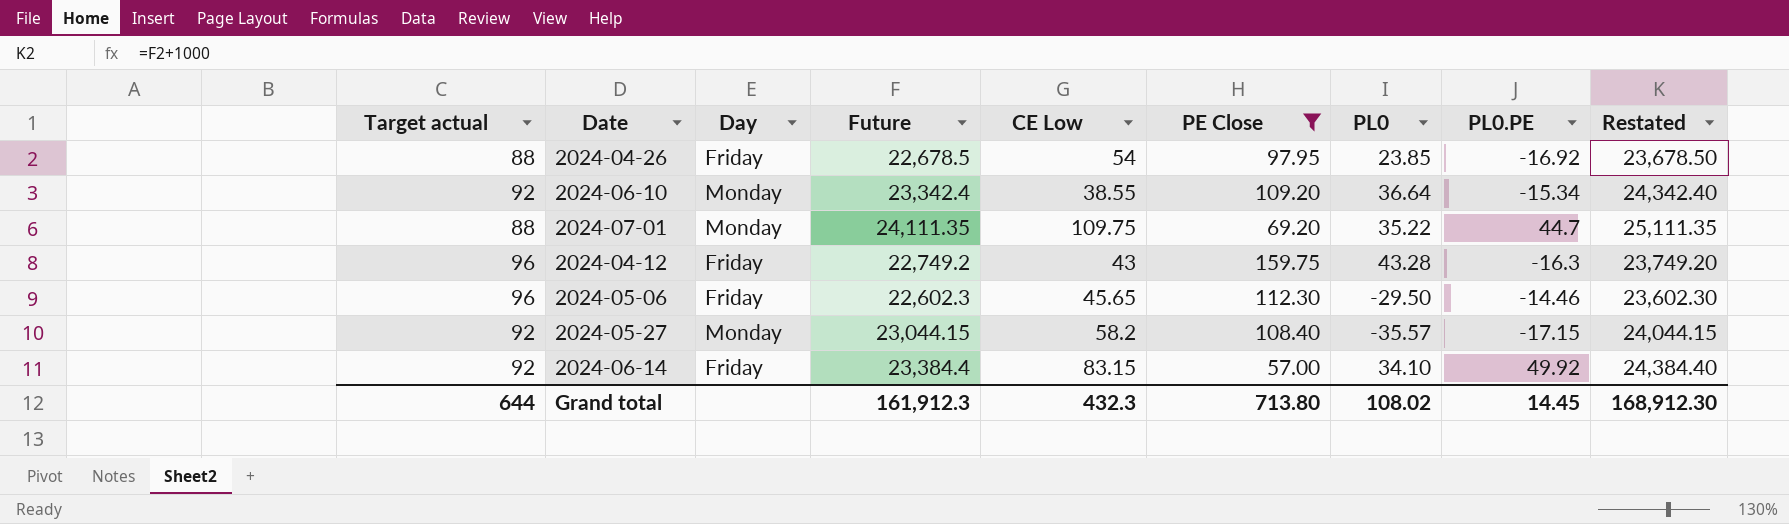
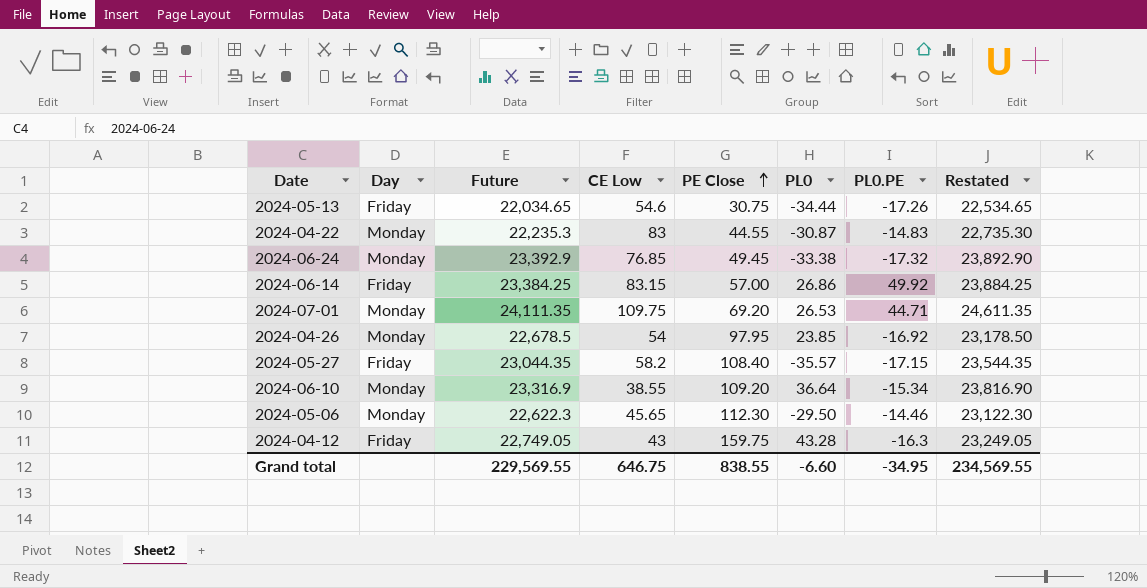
filter: PE Close >= 57.00 -> none
row order: none -> PE Close ascending
column Target actual | position: 1 -> none
column Restated | formula: [Future] + 1000 -> [Future] + 500
2024-06-14 | Future: 23,384.4 -> 23,384.25
2024-06-14 | PL0: 34.10 -> 26.86
2024-07-01 | PL0: 35.22 -> 26.53
2024-07-01 | PL0.PE: 44.7 -> 44.71
2024-04-26 | Day: Friday -> Monday
2024-05-27 | Day: Monday -> Friday
2024-05-27 | Future: 23,044.15 -> 23,044.35
2024-06-10 | Future: 23,342.4 -> 23,316.9
2024-05-06 | Day: Friday -> Monday
2024-05-06 | Future: 22,602.3 -> 22,622.3
2024-04-12 | Future: 22,749.2 -> 22,749.05
Grand total | Future: 161,912.3 -> 229,569.55
Grand total | CE Low: 432.3 -> 646.75
Grand total | PE Close: 713.80 -> 838.55
Grand total | PL0: 108.02 -> -6.60
Grand total | PL0.PE: 14.45 -> -34.95
Grand total | Restated: 168,912.30 -> 234,569.55

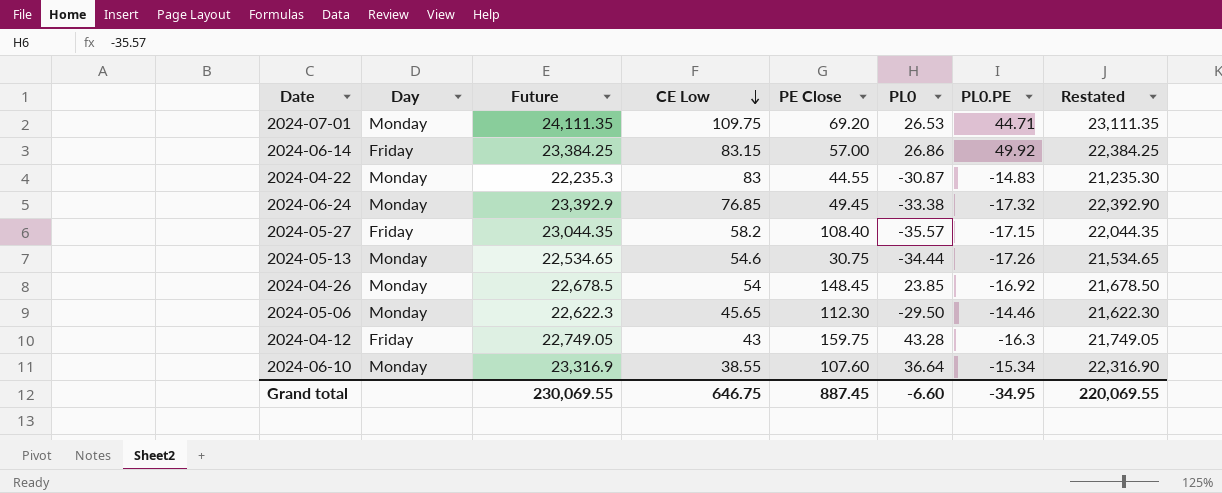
row order: PE Close ascending -> CE Low descending
column Restated | formula: [Future] + 500 -> [Future] - 1000
2024-05-13 | Day: Friday -> Monday
2024-05-13 | Future: 22,034.65 -> 22,534.65
2024-04-26 | PE Close: 97.95 -> 148.45
2024-06-10 | PE Close: 109.20 -> 107.60
Grand total | Future: 229,569.55 -> 230,069.55
Grand total | PE Close: 838.55 -> 887.45
Grand total | Restated: 234,569.55 -> 220,069.55

